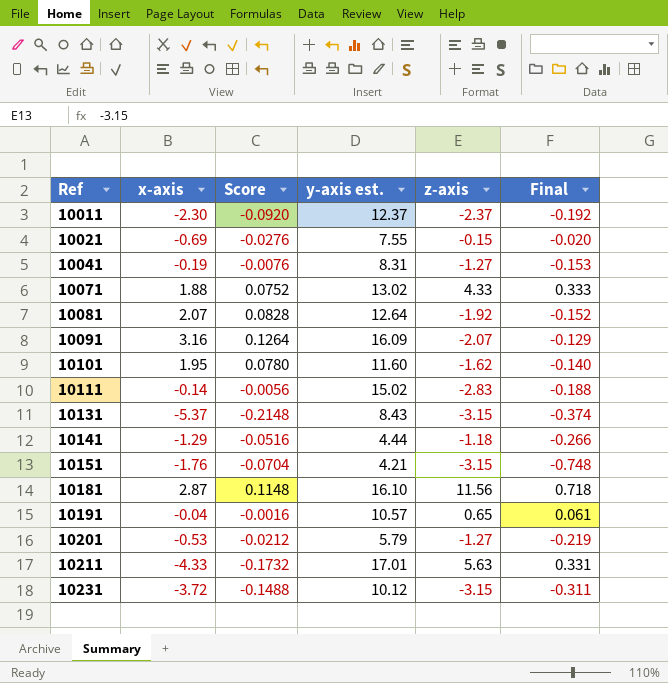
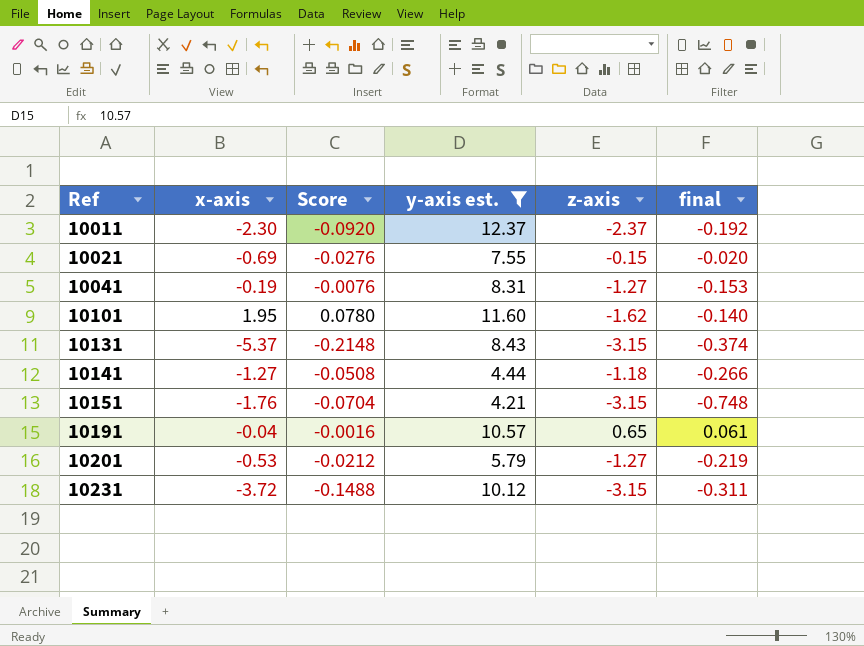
filter: none -> y-axis est. <= 12.37
column name: Final -> final
10141 | x-axis: -1.29 -> -1.27
10141 | Score: -0.0516 -> -0.0508

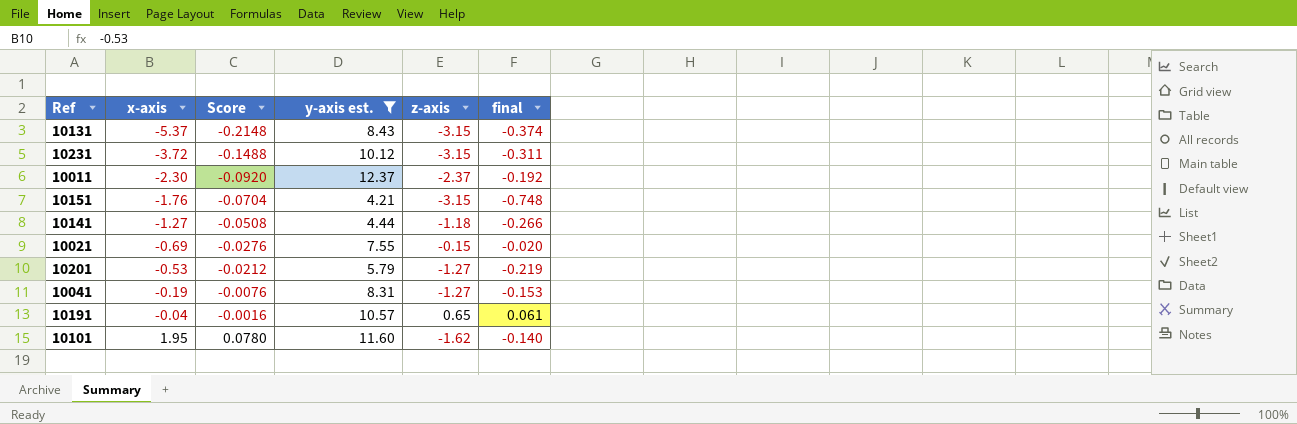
row order: Ref ascending -> x-axis ascending

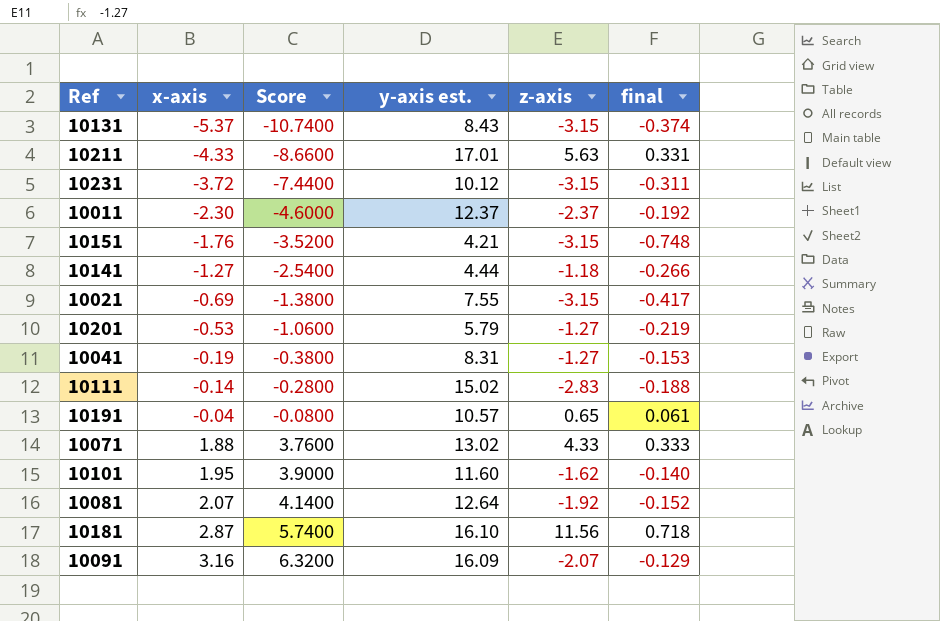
filter: y-axis est. <= 12.37 -> none
column Score | formula: [x-axis] * 0.04 -> [x-axis] * 2
10021 | z-axis: -0.15 -> -3.15
10021 | final: -0.020 -> -0.417

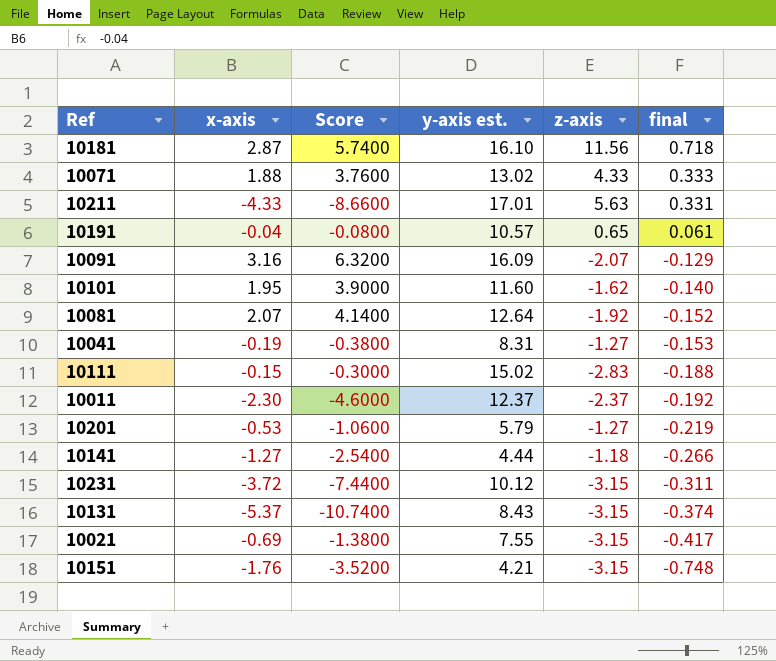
row order: x-axis ascending -> final descending
10111 | x-axis: -0.14 -> -0.15
10111 | Score: -0.2800 -> -0.3000

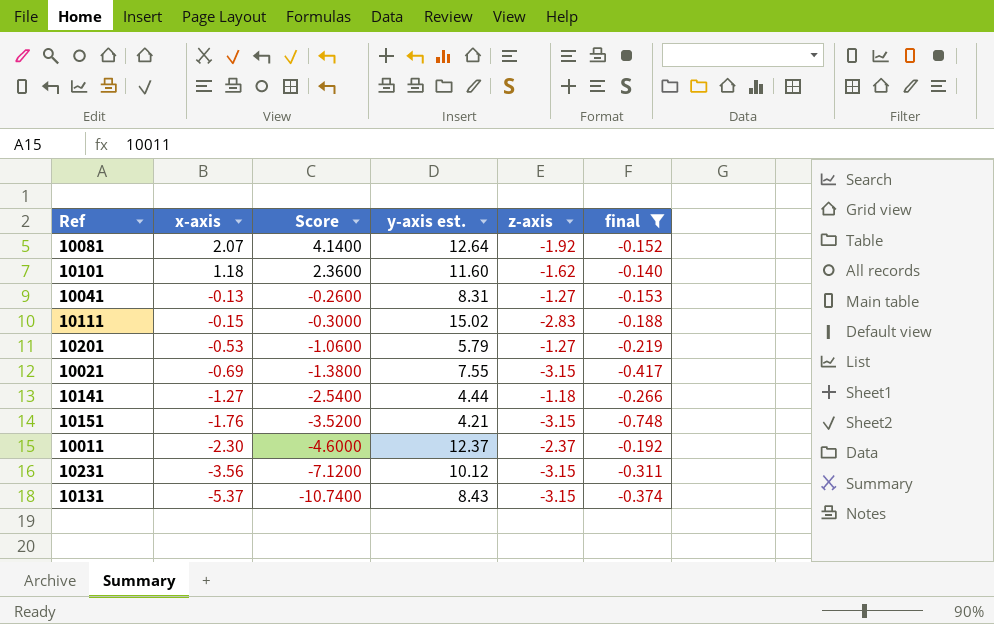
filter: none -> final <= -0.140
row order: final descending -> x-axis descending
10101 | x-axis: 1.95 -> 1.18
10101 | Score: 3.9000 -> 2.3600
10041 | x-axis: -0.19 -> -0.13
10041 | Score: -0.3800 -> -0.2600
10231 | x-axis: -3.72 -> -3.56
10231 | Score: -7.4400 -> -7.1200

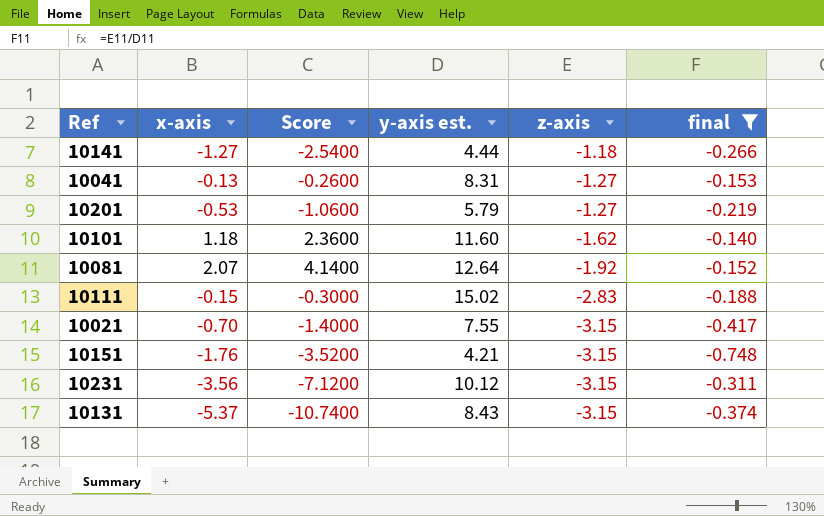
row order: x-axis descending -> z-axis descending
row 10011: -2.30 | -4.6000 | 12.37 | -2.37 | -0.192 -> none
10021 | x-axis: -0.69 -> -0.70
10021 | Score: -1.3800 -> -1.4000

